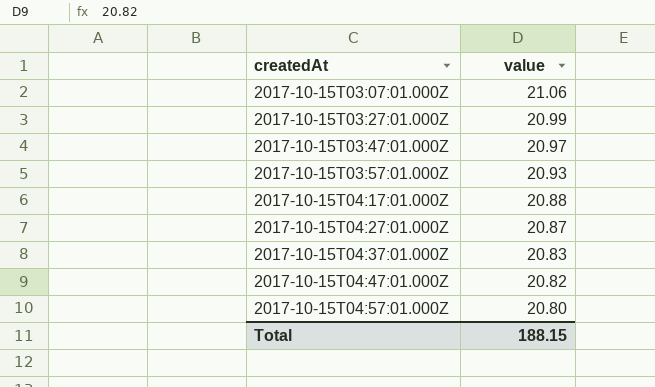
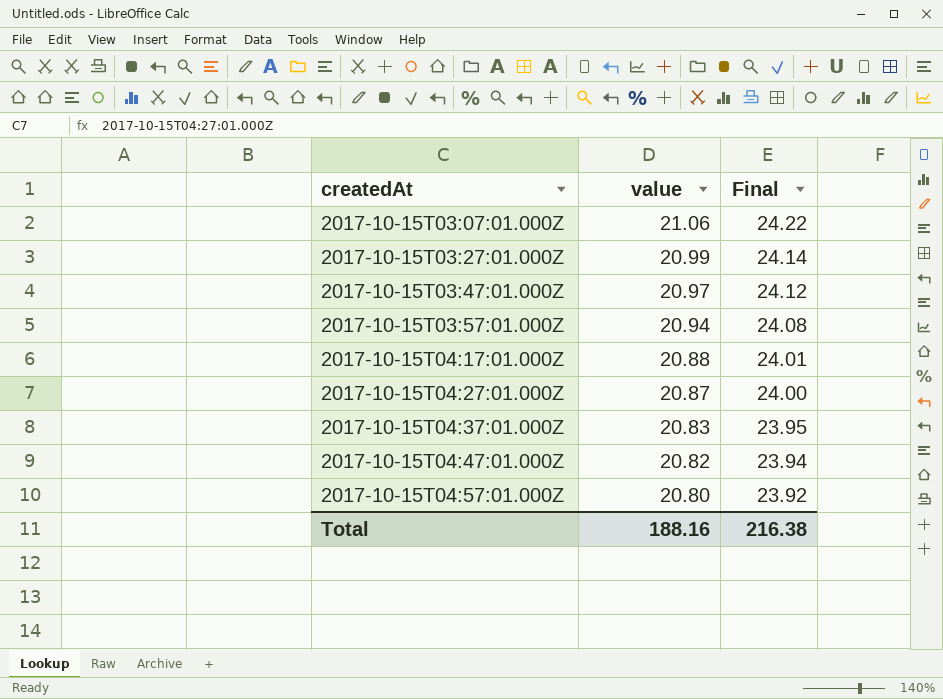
column Final | formula: none -> [value] * 1.15
2017-10-15T03:57:01.000Z | value: 20.93 -> 20.94
Total | value: 188.15 -> 188.16

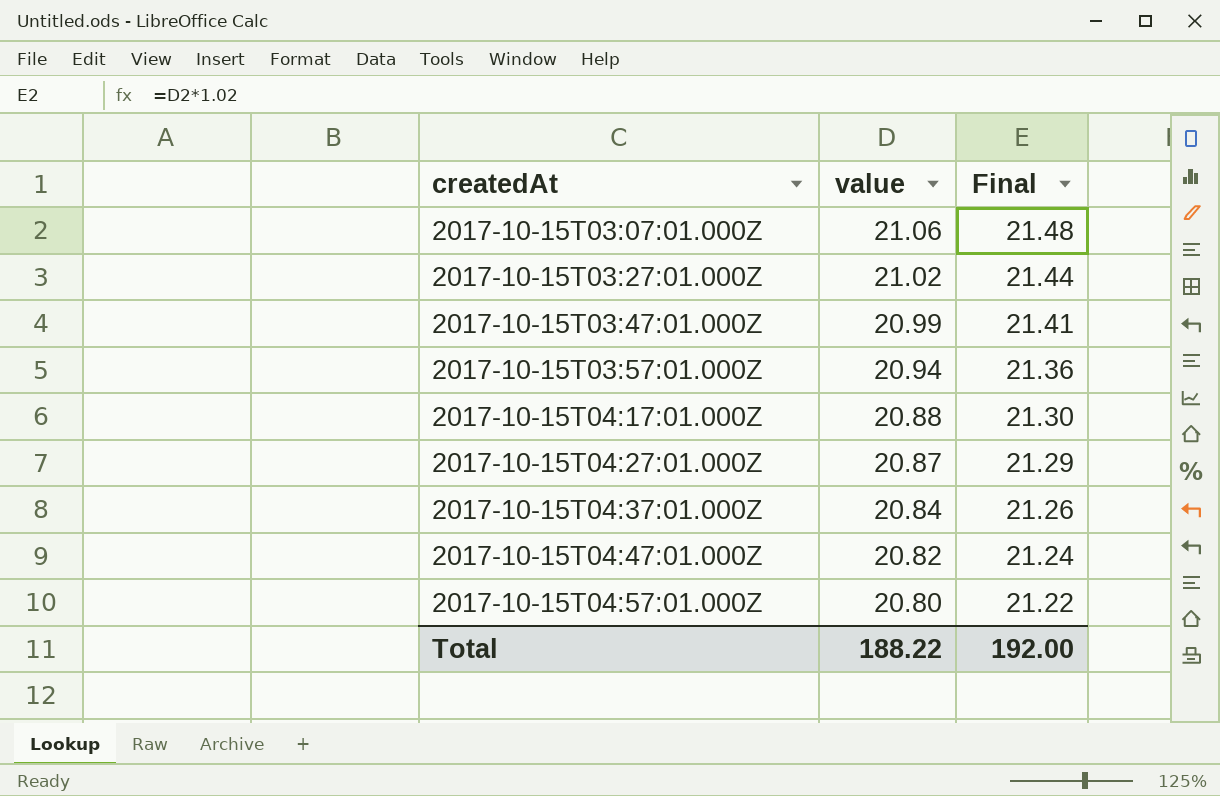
column Final | formula: [value] * 1.15 -> [value] * 1.02
2017-10-15T03:27:01.000Z | value: 20.99 -> 21.02
2017-10-15T03:47:01.000Z | value: 20.97 -> 20.99
2017-10-15T04:37:01.000Z | value: 20.83 -> 20.84
Total | value: 188.16 -> 188.22
Total | Final: 216.38 -> 192.00

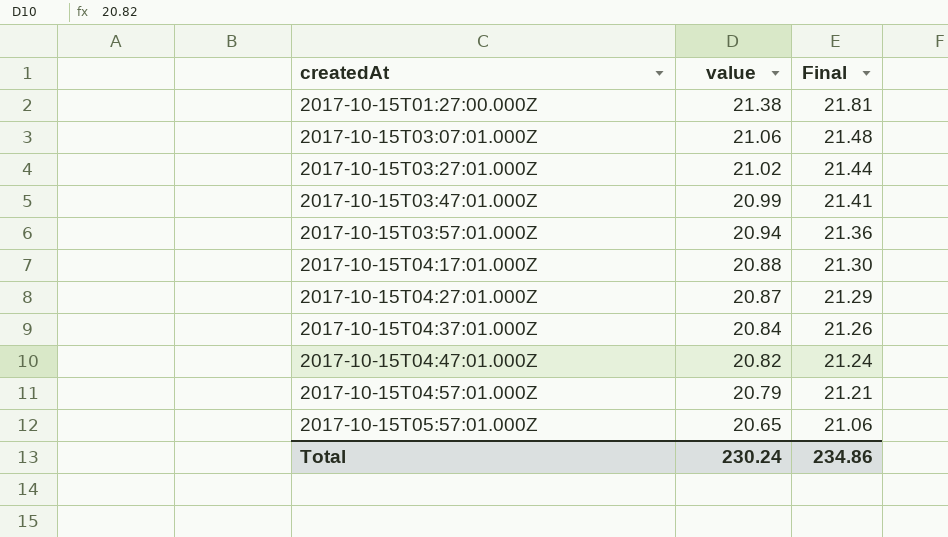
row 2017-10-15T01:27:00.000Z: none -> 21.38 | 21.81
2017-10-15T04:57:01.000Z | value: 20.80 -> 20.79
2017-10-15T04:57:01.000Z | Final: 21.22 -> 21.21
row 2017-10-15T05:57:01.000Z: none -> 20.65 | 21.06
Total | value: 188.22 -> 230.24
Total | Final: 192.00 -> 234.86

